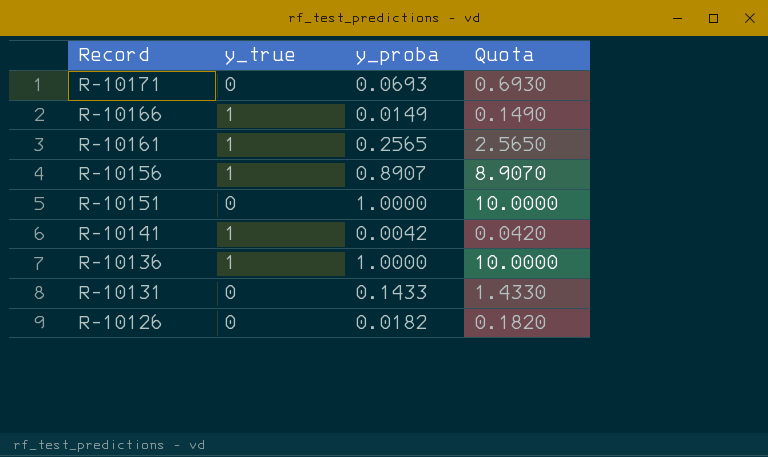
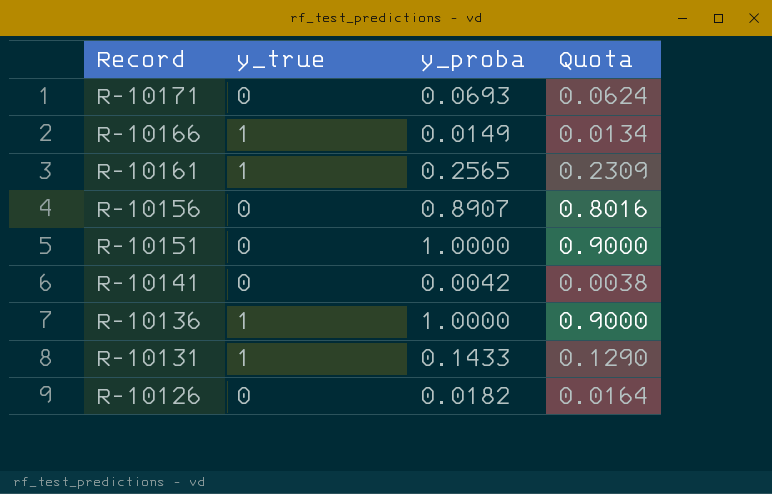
column Quota | formula: [y_proba] * 10 -> [y_proba] * 0.9
R-10156 | y_true: 1 -> 0
R-10141 | y_true: 1 -> 0
R-10131 | y_true: 0 -> 1

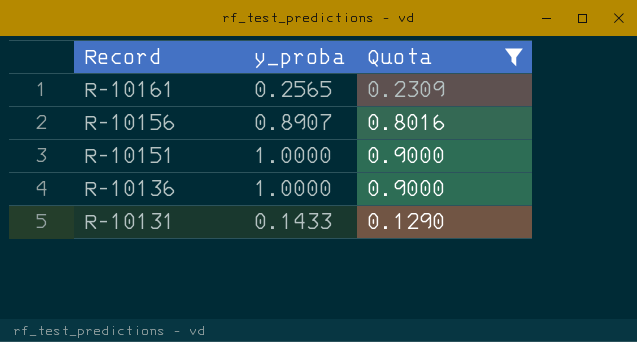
filter: none -> Quota >= 0.1290
column y_true | position: 2 -> none

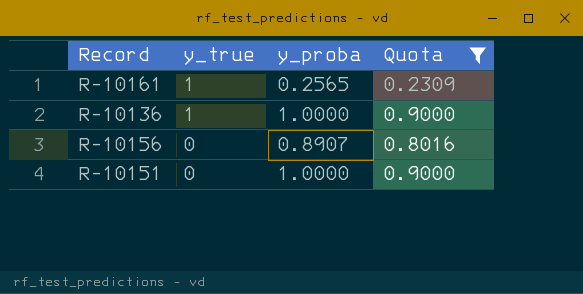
row order: Record descending -> y_true descending
column y_true | position: none -> 2
row R-10131: 0.1433 | 0.1290 -> none

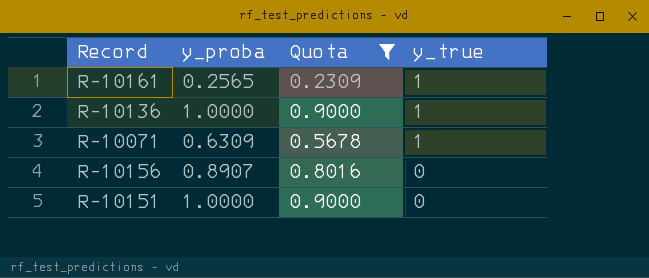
column y_true | position: 2 -> 4
row R-10071: none -> 0.6309 | 0.5678 | 1

